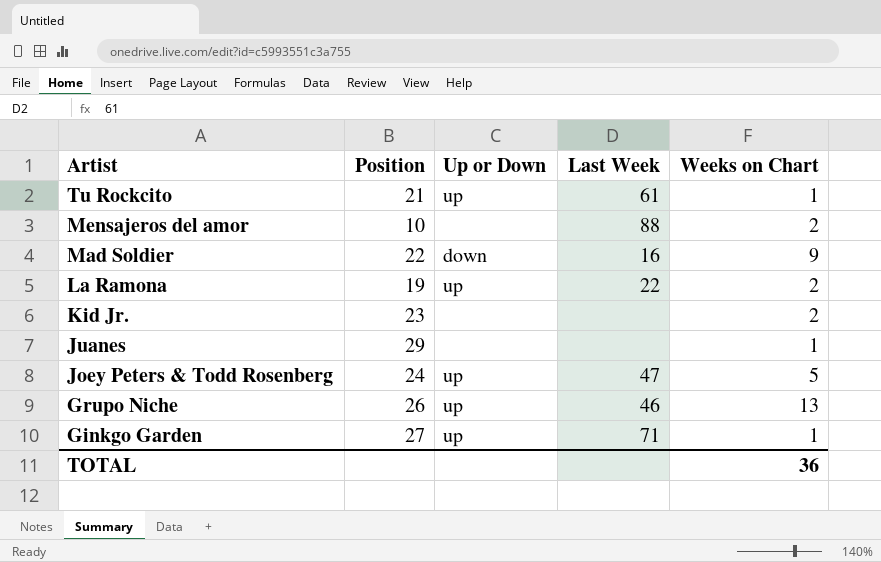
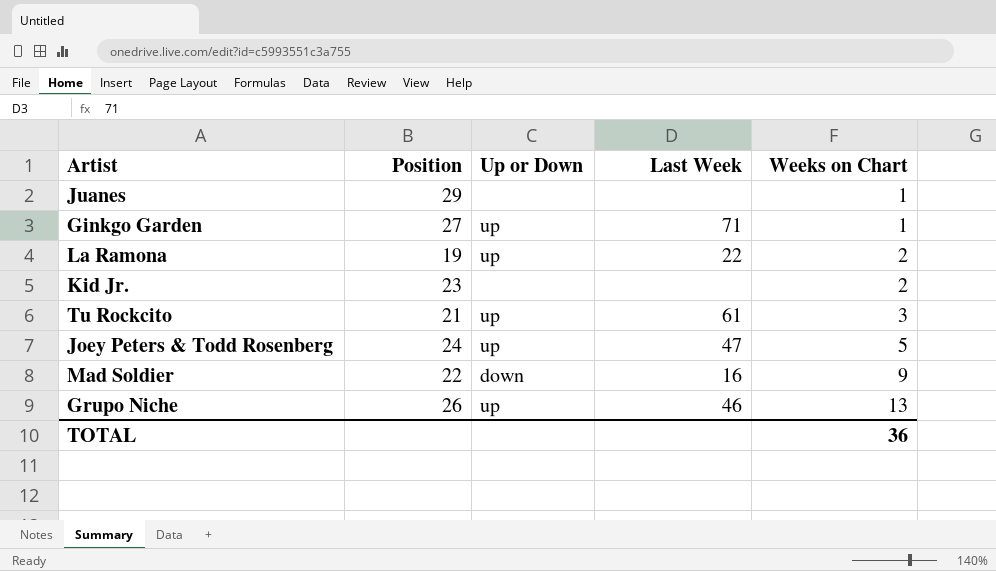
row order: Artist descending -> Weeks on Chart ascending
row Mensajeros del amor: 10 | none | 88 | 2 -> none
Tu Rockcito | Weeks on Chart: 1 -> 3

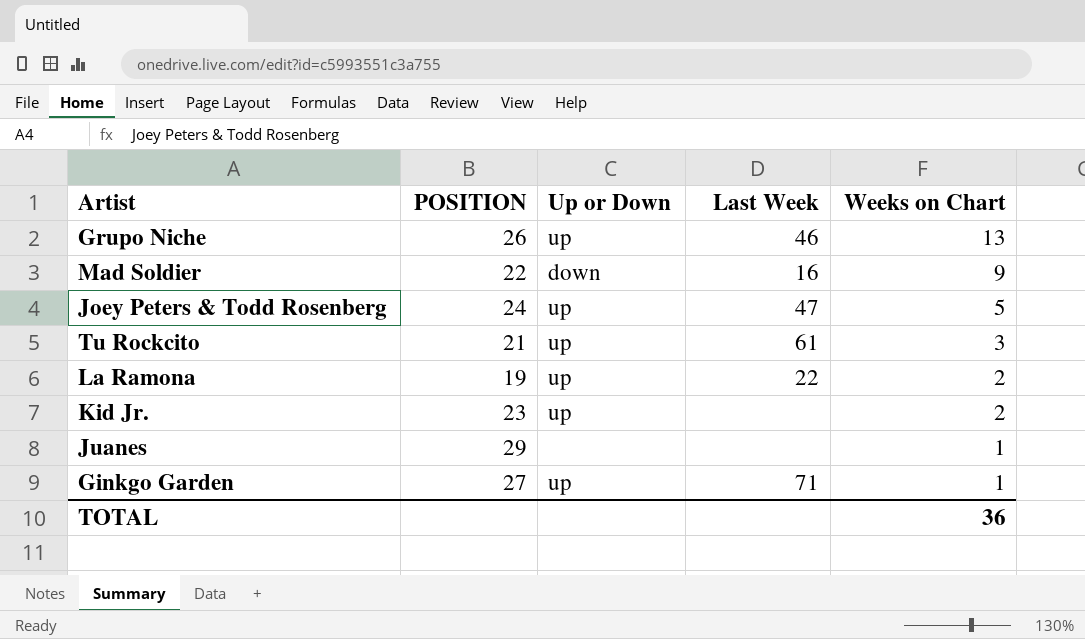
row order: Weeks on Chart ascending -> Weeks on Chart descending
column name: Position -> POSITION
Kid Jr. | Up or Down: none -> up

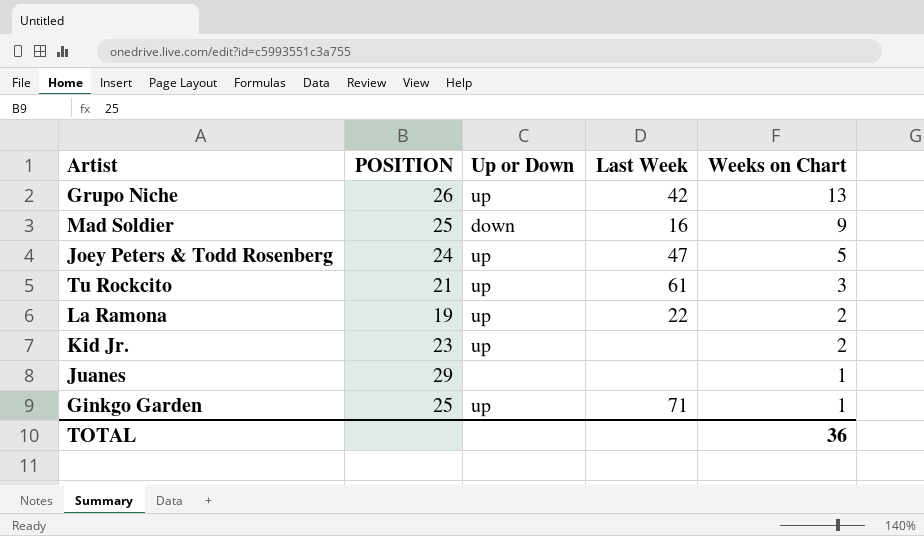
Grupo Niche | Last Week: 46 -> 42
Mad Soldier | POSITION: 22 -> 25
Ginkgo Garden | POSITION: 27 -> 25

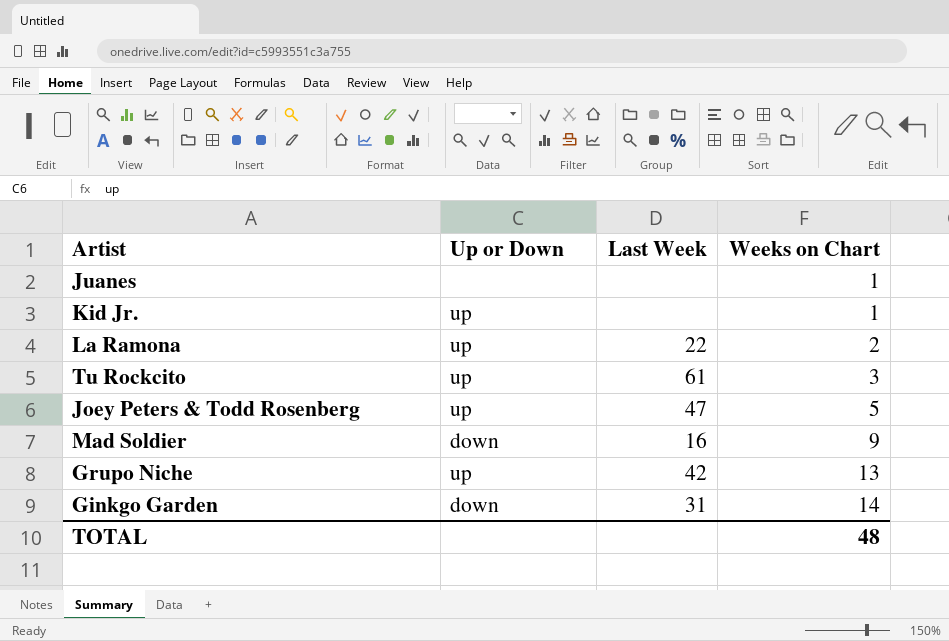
row order: Weeks on Chart descending -> Weeks on Chart ascending
column POSITION | position: 2 -> none
Kid Jr. | Weeks on Chart: 2 -> 1
Ginkgo Garden | Up or Down: up -> down
Ginkgo Garden | Last Week: 71 -> 31
Ginkgo Garden | Weeks on Chart: 1 -> 14
TOTAL | Weeks on Chart: 36 -> 48

